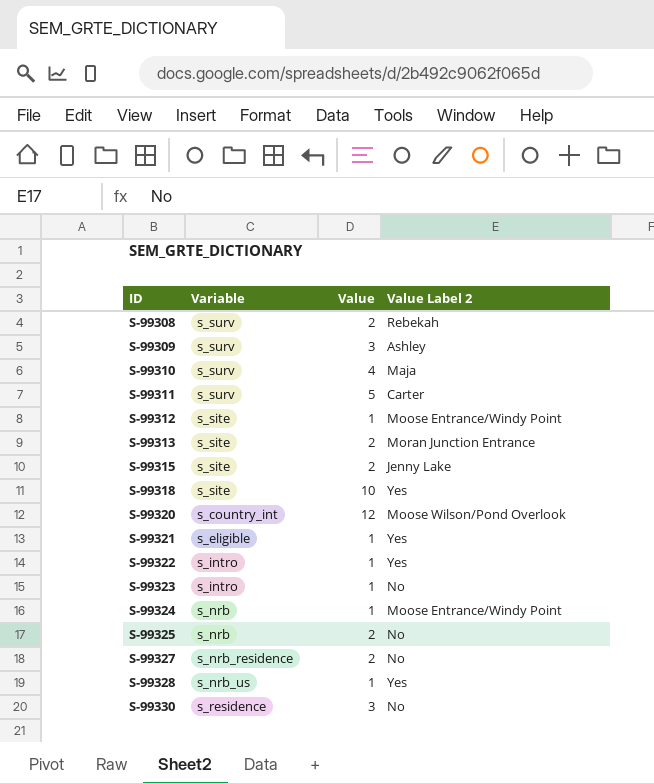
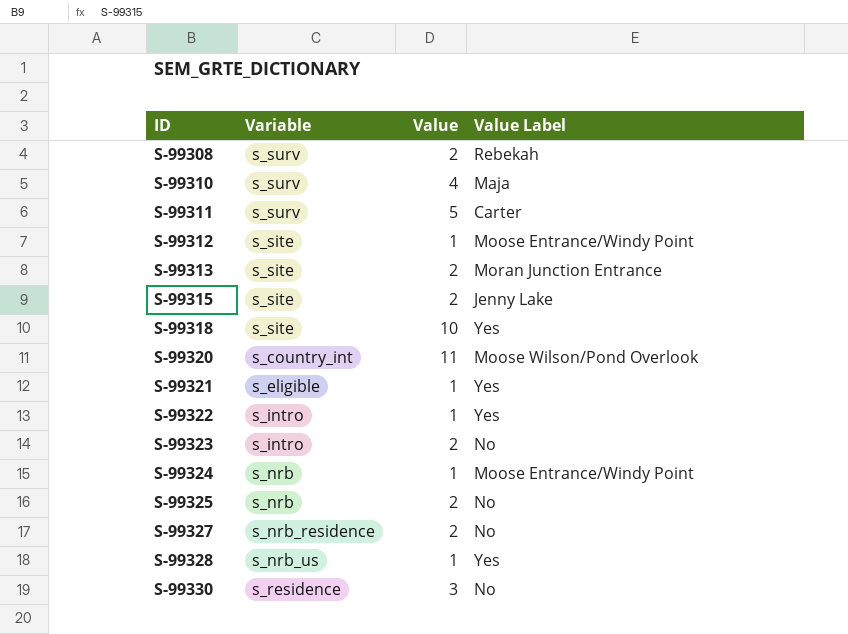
column name: Value Label 2 -> Value Label
row S-99309: s_surv | 3 | Ashley -> none
S-99320 | Value: 12 -> 11
S-99323 | Value: 1 -> 2

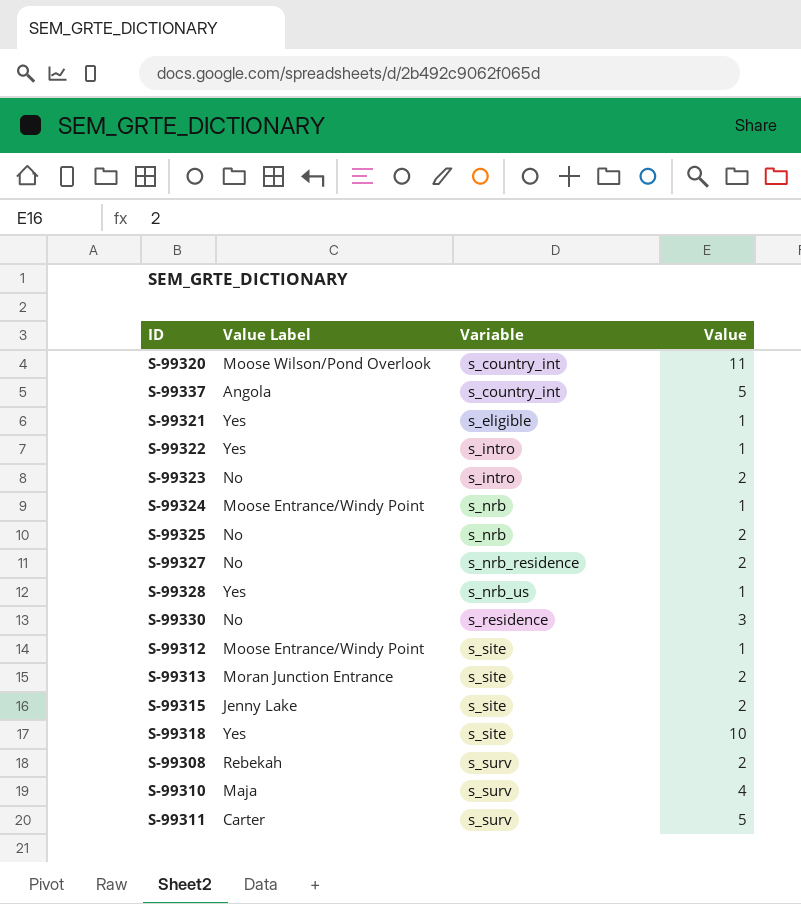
row order: ID ascending -> Variable ascending
column Value Label | position: 4 -> 2
row S-99337: none -> Angola | s_country_int | 5

